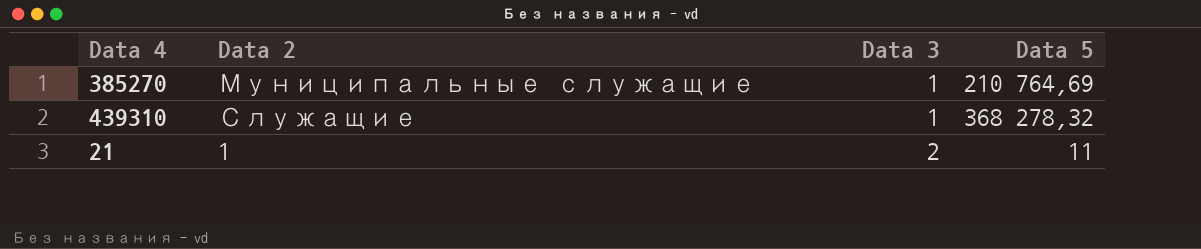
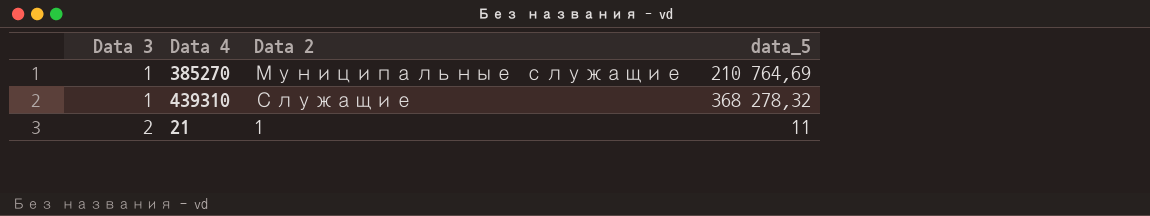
column Data 3 | position: 3 -> 1
column name: Data 5 -> data_5

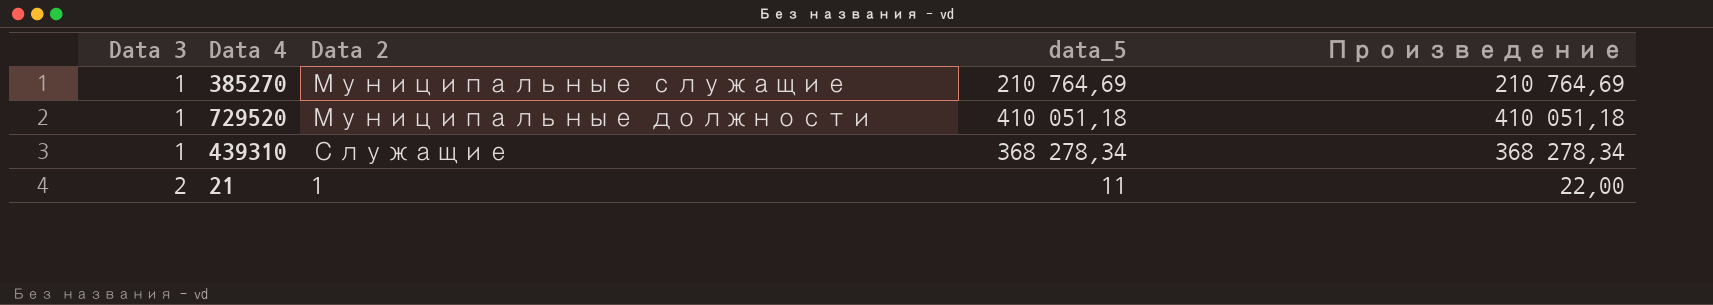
column Произведение | formula: none -> [Data 3] * [data_5]
row 729520: none -> 1 | Муниципальные должности | 410 051,18 | 410 051,18
439310 | data_5: 368 278,32 -> 368 278,34

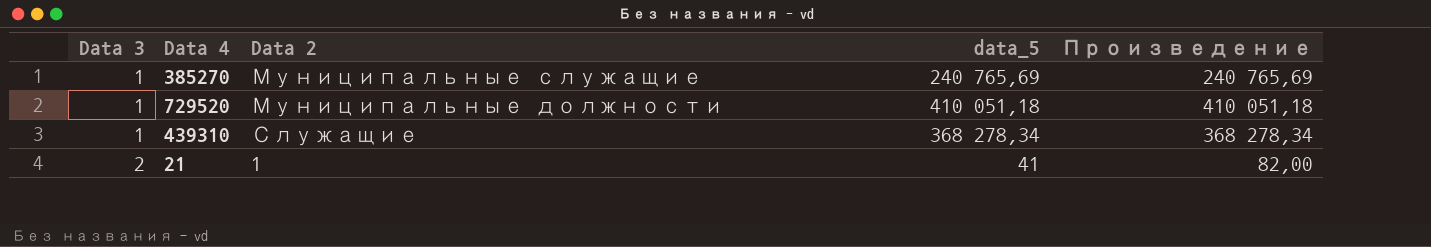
385270 | data_5: 210 764,69 -> 240 765,69
385270 | Произведение: 210 764,69 -> 240 765,69
21 | data_5: 11 -> 41
21 | Произведение: 22,00 -> 82,00

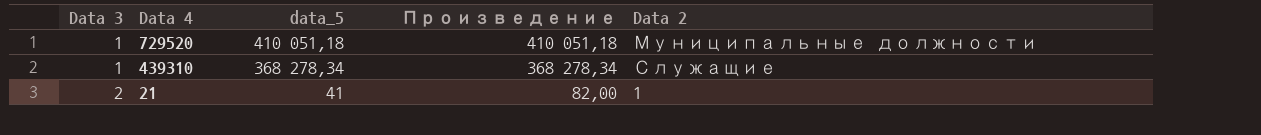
column Data 2 | position: 3 -> 5
row 385270: 1 | Муниципальные служащие | 240 765,69 | 240 765,69 -> none

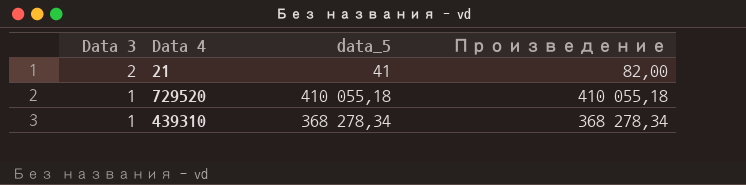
row order: Data 3 ascending -> Data 3 descending
column Data 2 | position: 5 -> none
729520 | data_5: 410 051,18 -> 410 055,18
729520 | Произведение: 410 051,18 -> 410 055,18

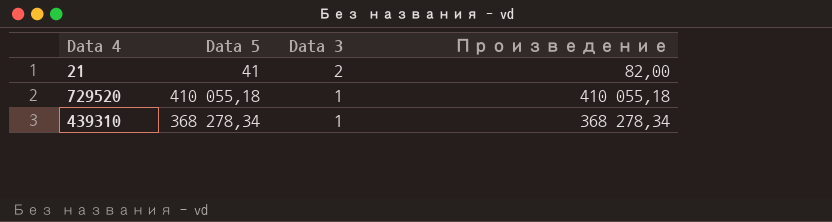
column name: data_5 -> Data 5
column Data 3 | position: 1 -> 3

